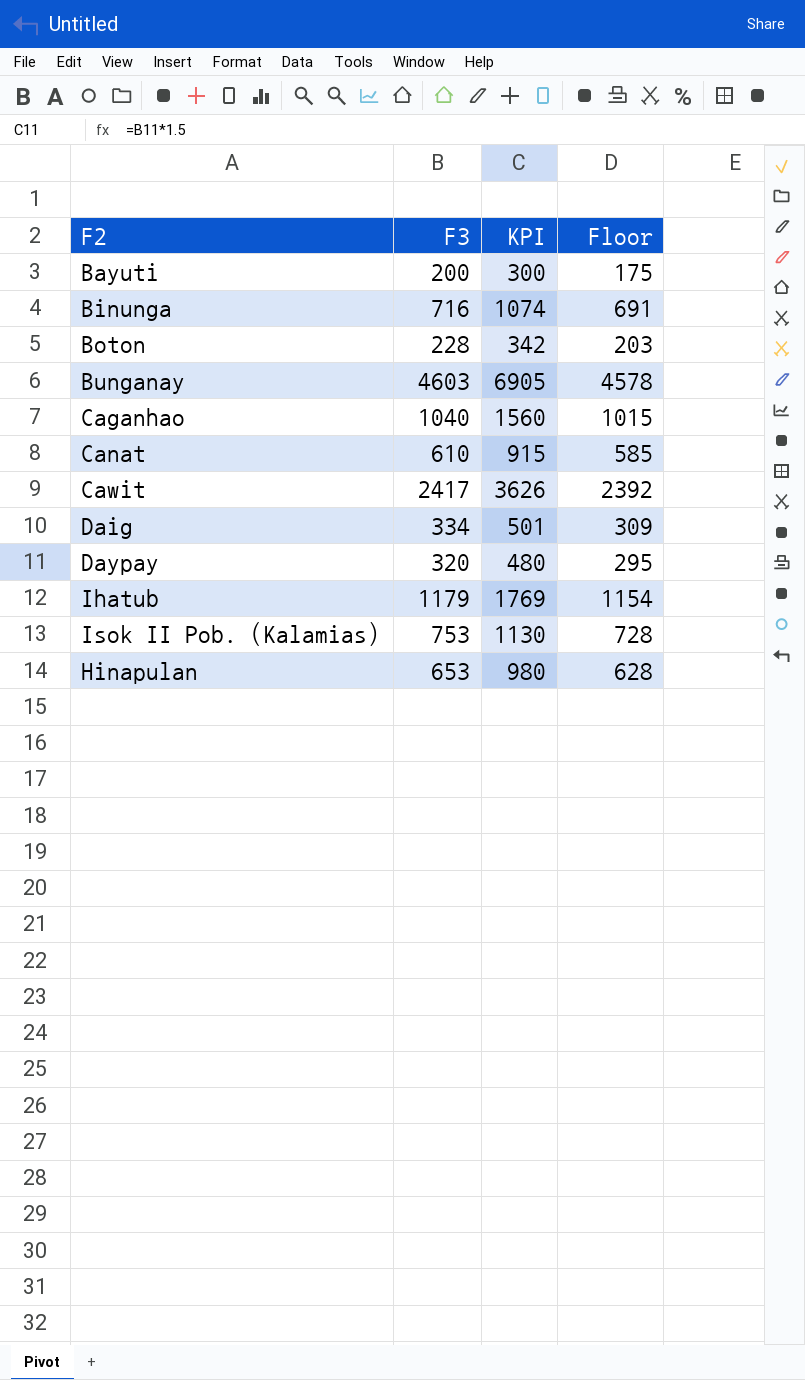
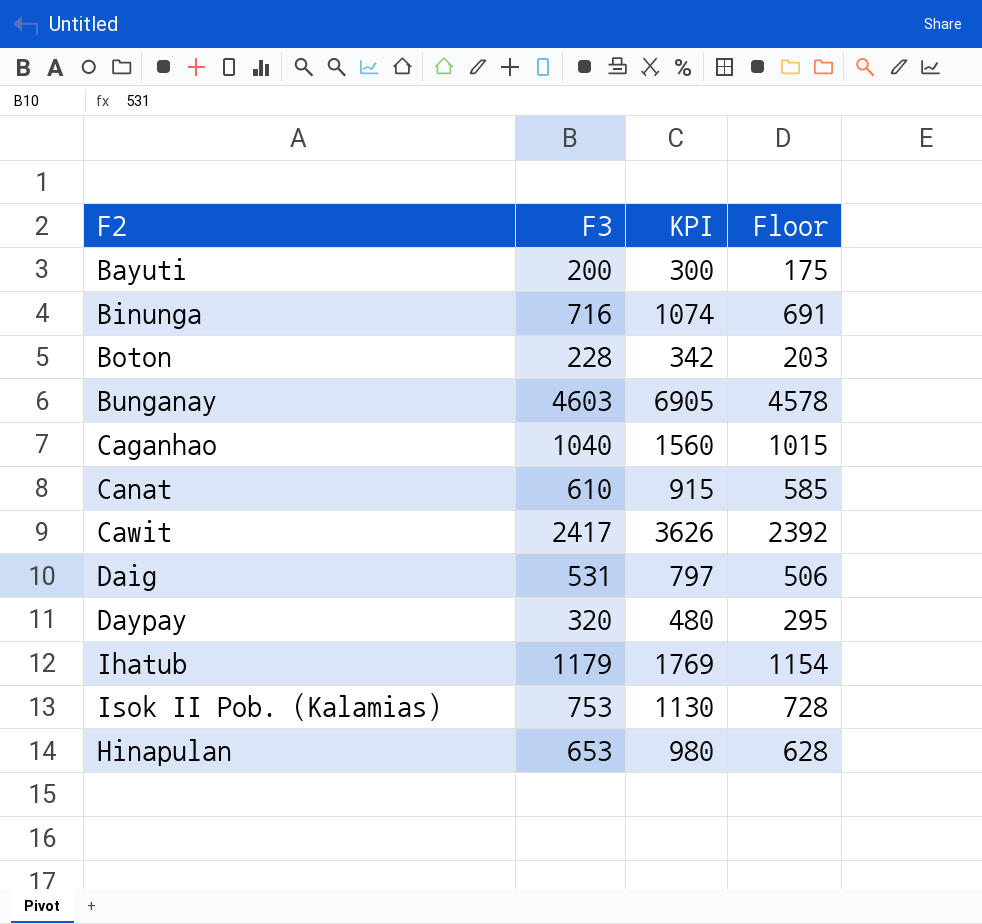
Daig | F3: 334 -> 531
Daig | KPI: 501 -> 797
Daig | Floor: 309 -> 506

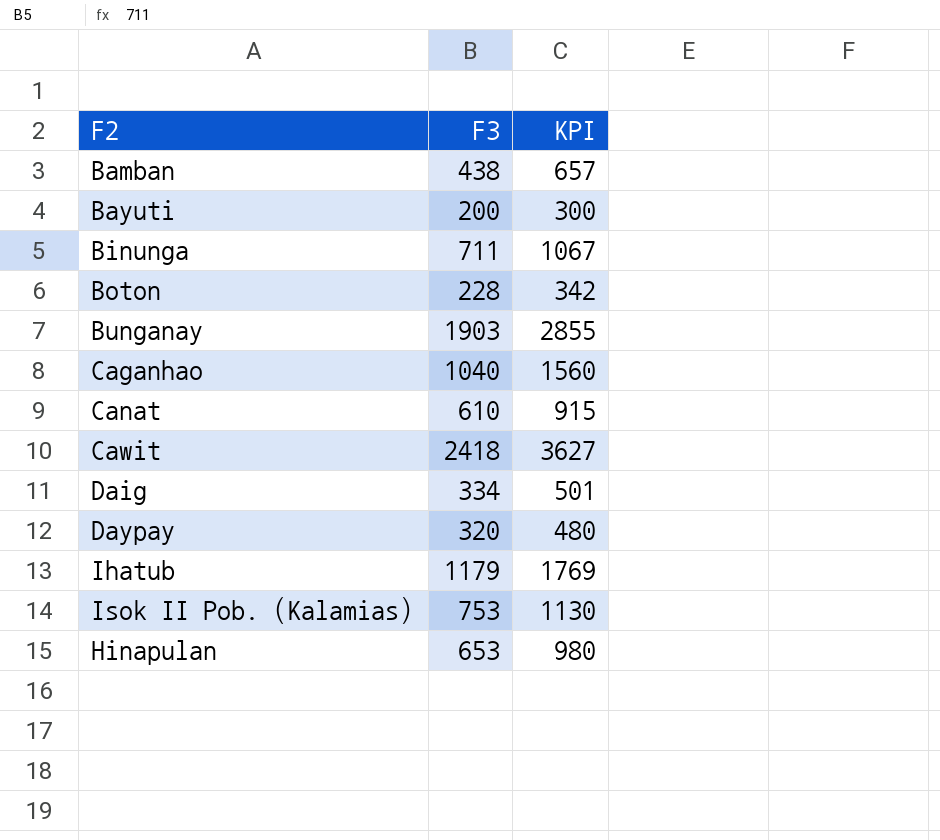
column Floor | formula: [F3] - 25 -> none
row Bamban: none -> 438 | 657
Binunga | F3: 716 -> 711
Binunga | KPI: 1074 -> 1067
Bunganay | F3: 4603 -> 1903
Bunganay | KPI: 6905 -> 2855
Cawit | F3: 2417 -> 2418
Cawit | KPI: 3626 -> 3627
Daig | F3: 531 -> 334
Daig | KPI: 797 -> 501

